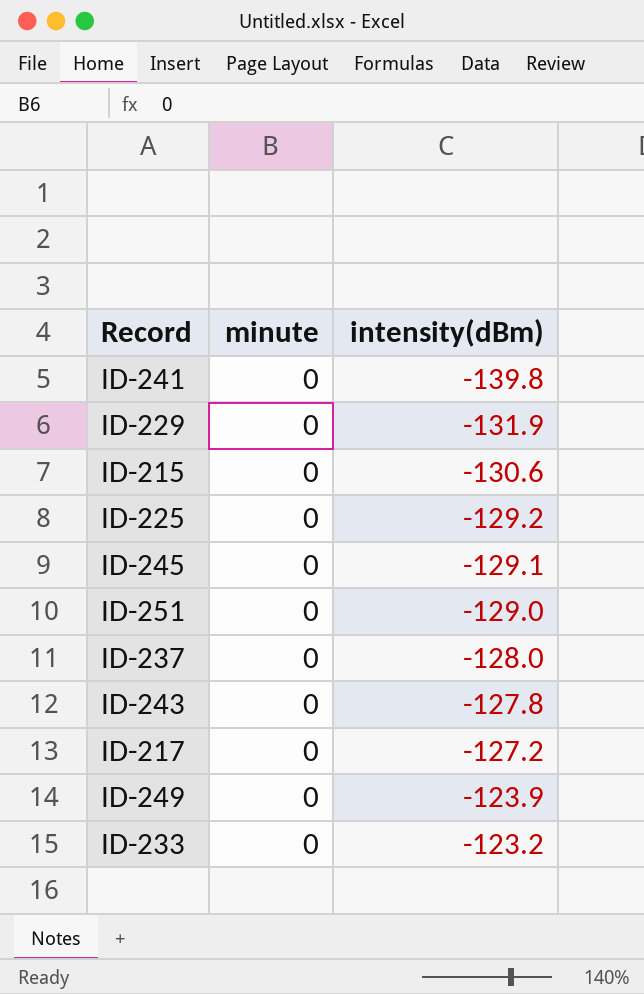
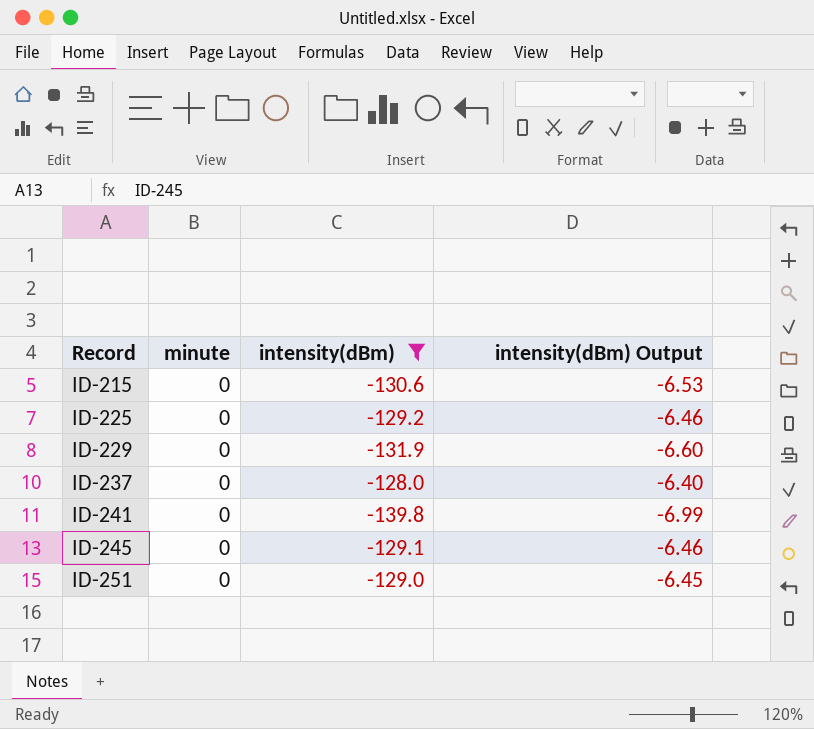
filter: none -> intensity(dBm) <= -128.0
row order: intensity(dBm) ascending -> Record ascending
column intensity(dBm) Output | formula: none -> [intensity(dBm)] * 0.05

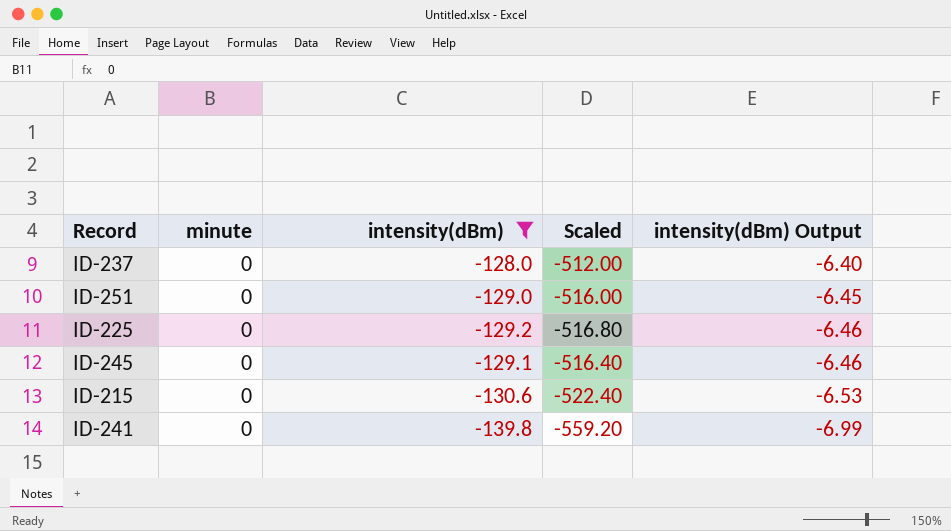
row order: Record ascending -> intensity(dBm) Output descending
column Scaled | formula: none -> [intensity(dBm)] * 4
row ID-229: 0 | -131.9 | -6.60 -> none

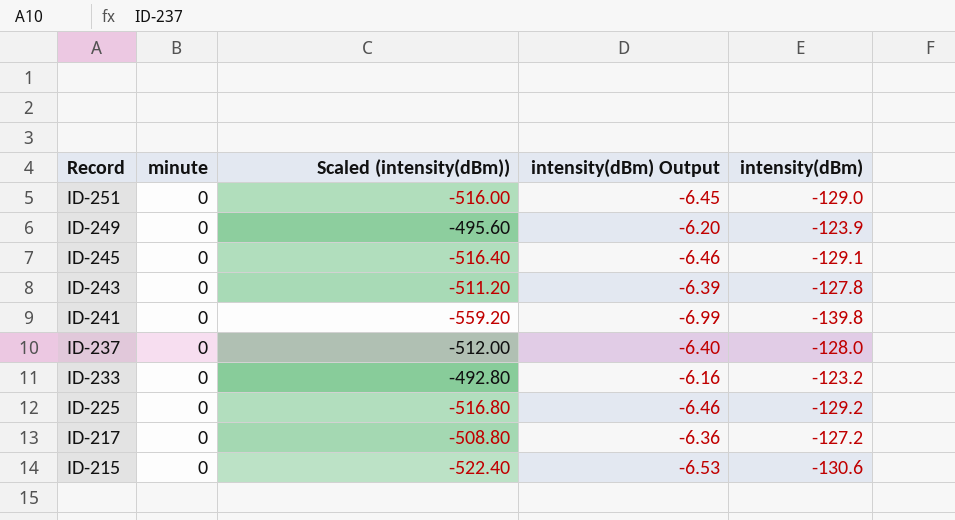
filter: intensity(dBm) <= -128.0 -> none
row order: intensity(dBm) Output descending -> Record descending
column name: Scaled -> Scaled (intensity(dBm))
column intensity(dBm) | position: 3 -> 5

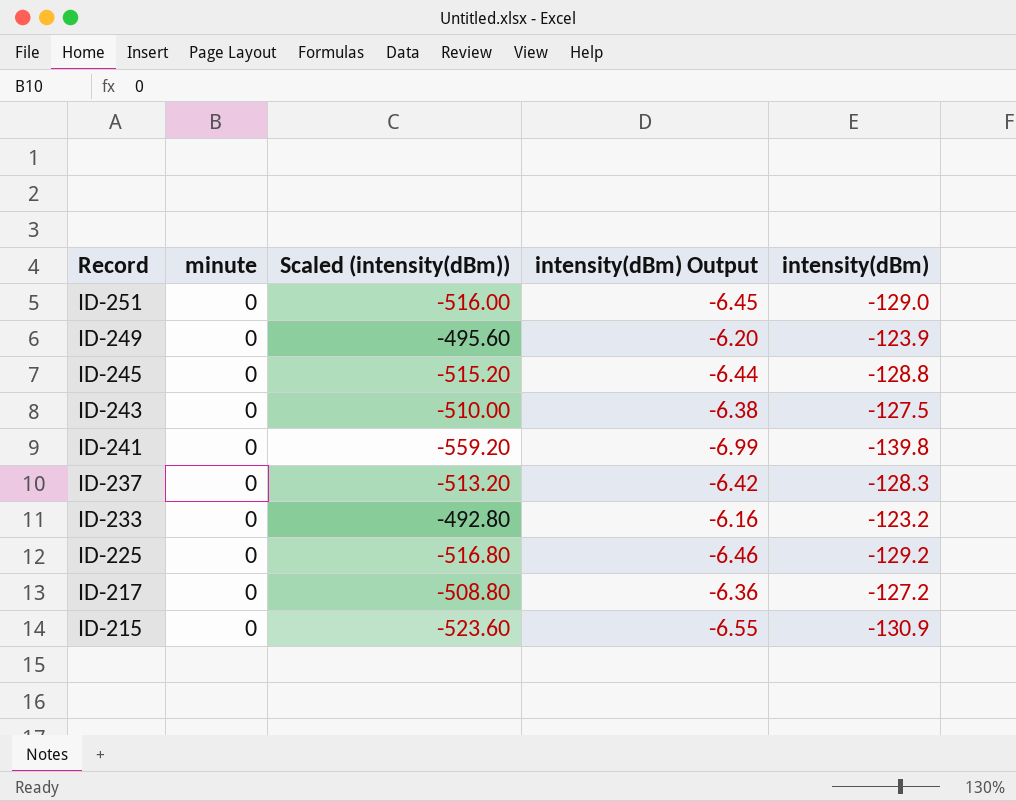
ID-245 | Scaled (intensity(dBm)): -516.40 -> -515.20
ID-245 | intensity(dBm) Output: -6.46 -> -6.44
ID-245 | intensity(dBm): -129.1 -> -128.8
ID-243 | Scaled (intensity(dBm)): -511.20 -> -510.00
ID-243 | intensity(dBm) Output: -6.39 -> -6.38
ID-243 | intensity(dBm): -127.8 -> -127.5
ID-237 | Scaled (intensity(dBm)): -512.00 -> -513.20
ID-237 | intensity(dBm) Output: -6.40 -> -6.42
ID-237 | intensity(dBm): -128.0 -> -128.3
ID-215 | Scaled (intensity(dBm)): -522.40 -> -523.60
ID-215 | intensity(dBm) Output: -6.53 -> -6.55
ID-215 | intensity(dBm): -130.6 -> -130.9

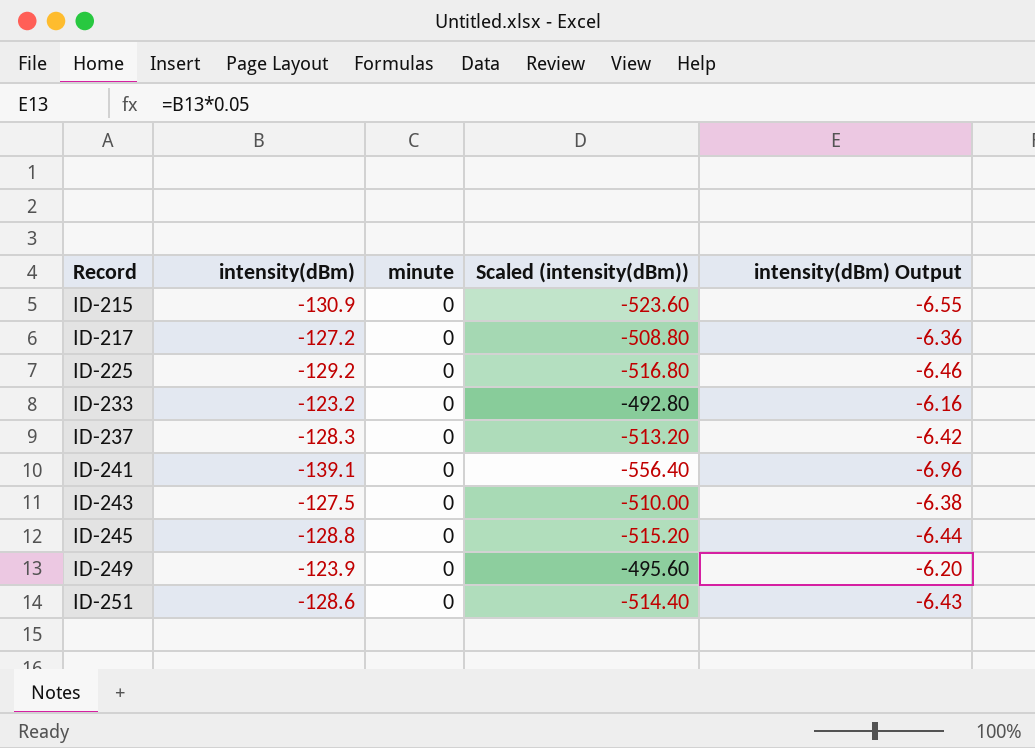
row order: Record descending -> Record ascending
column intensity(dBm) | position: 5 -> 2
ID-241 | intensity(dBm): -139.8 -> -139.1
ID-241 | Scaled (intensity(dBm)): -559.20 -> -556.40
ID-241 | intensity(dBm) Output: -6.99 -> -6.96
ID-251 | intensity(dBm): -129.0 -> -128.6
ID-251 | Scaled (intensity(dBm)): -516.00 -> -514.40
ID-251 | intensity(dBm) Output: -6.45 -> -6.43

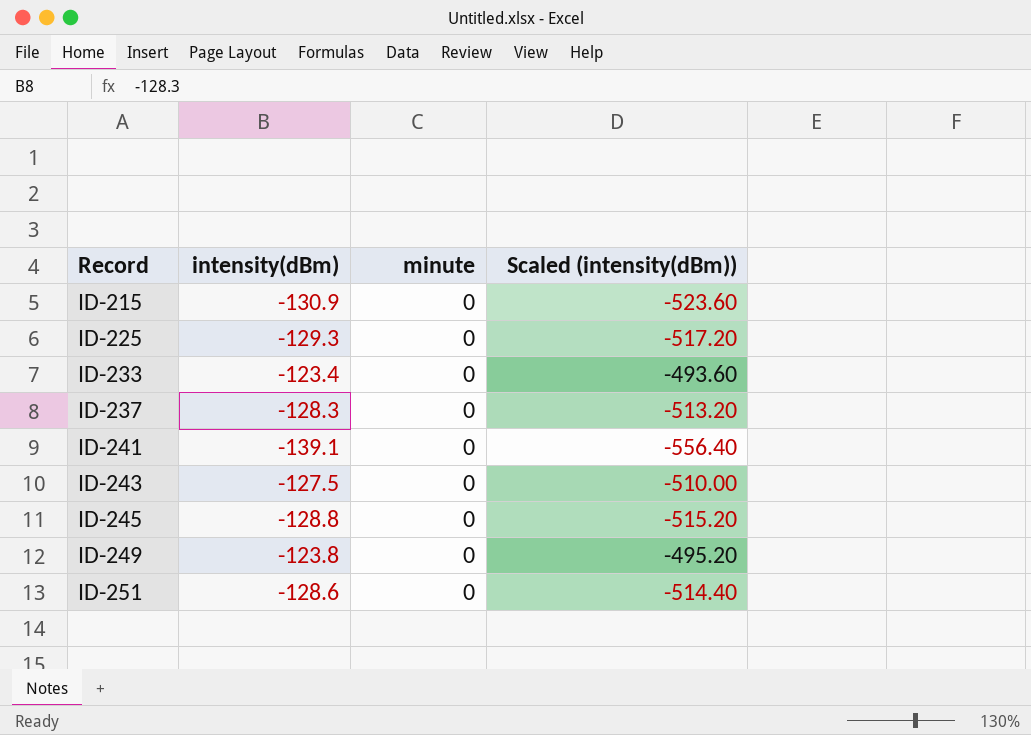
column intensity(dBm) Output | formula: [intensity(dBm)] * 0.05 -> none
row ID-217: -127.2 | 0 | -508.80 | -6.36 -> none
ID-225 | intensity(dBm): -129.2 -> -129.3
ID-225 | Scaled (intensity(dBm)): -516.80 -> -517.20
ID-233 | intensity(dBm): -123.2 -> -123.4
ID-233 | Scaled (intensity(dBm)): -492.80 -> -493.60
ID-249 | intensity(dBm): -123.9 -> -123.8
ID-249 | Scaled (intensity(dBm)): -495.60 -> -495.20

